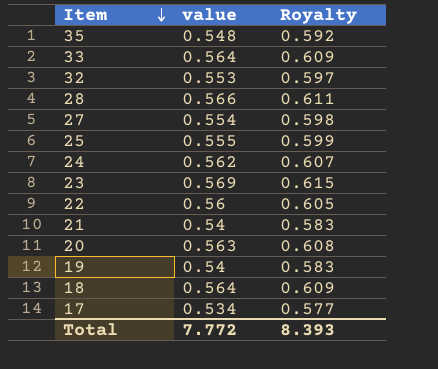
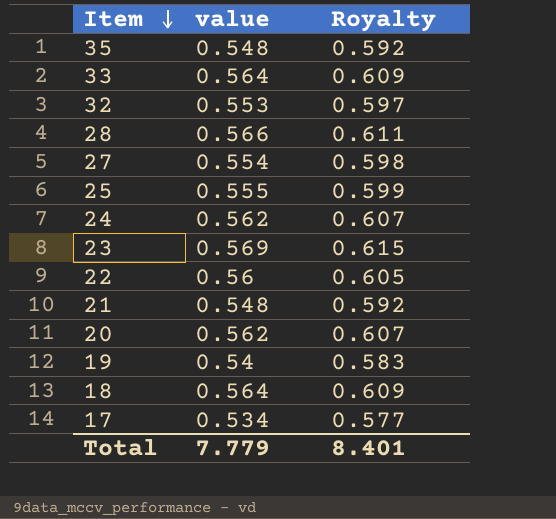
21 | value: 0.54 -> 0.548
21 | Royalty: 0.583 -> 0.592
20 | value: 0.563 -> 0.562
20 | Royalty: 0.608 -> 0.607
Total | value: 7.772 -> 7.779
Total | Royalty: 8.393 -> 8.401

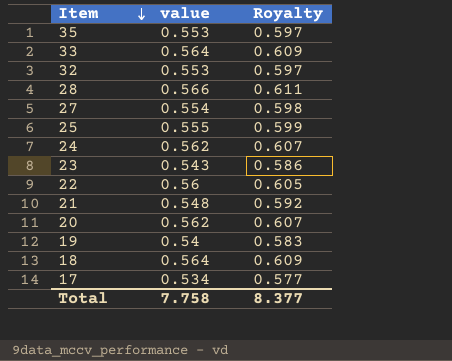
35 | value: 0.548 -> 0.553
35 | Royalty: 0.592 -> 0.597
23 | value: 0.569 -> 0.543
23 | Royalty: 0.615 -> 0.586
Total | value: 7.779 -> 7.758
Total | Royalty: 8.401 -> 8.377

